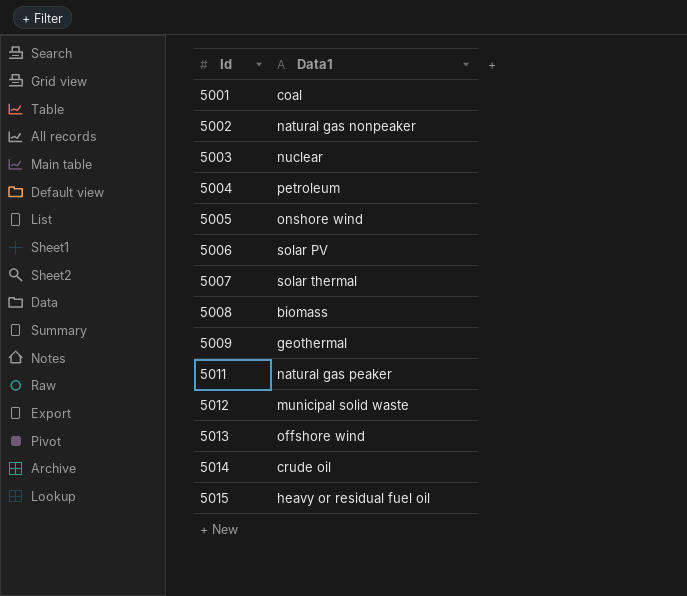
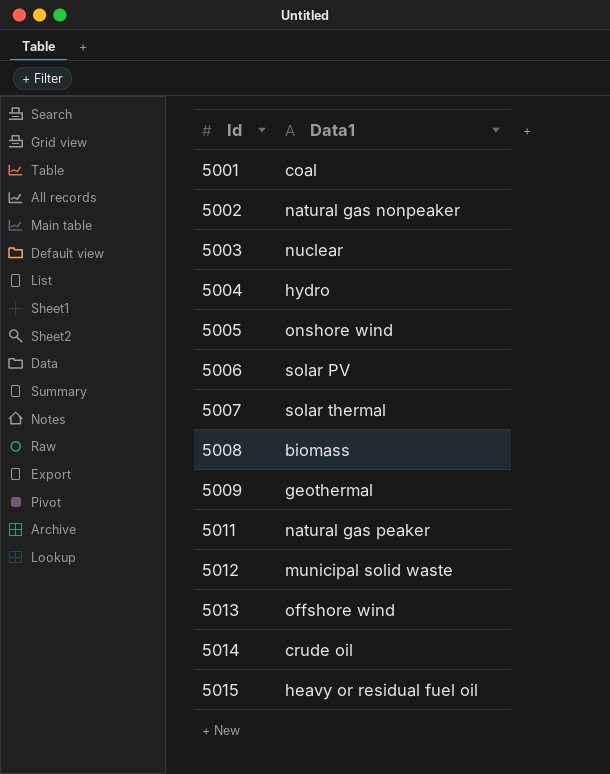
5004 | Data1: petroleum -> hydro

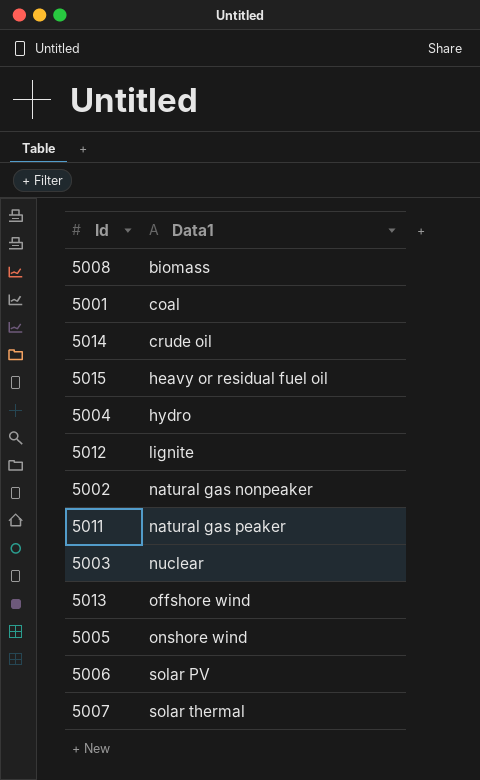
row order: Id ascending -> Data1 ascending
row 5009: geothermal -> none
5012 | Data1: municipal solid waste -> lignite

